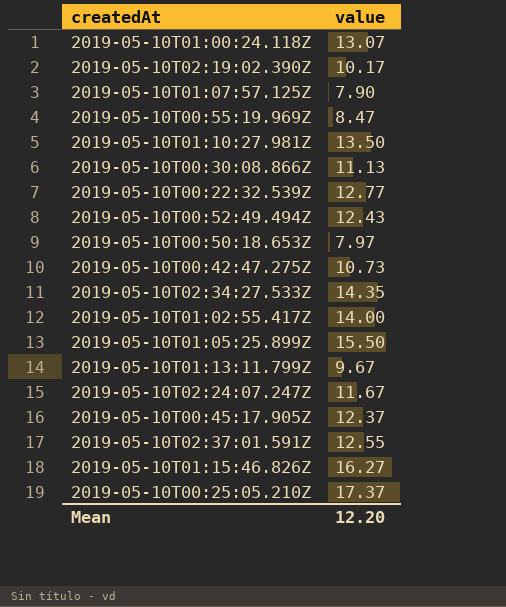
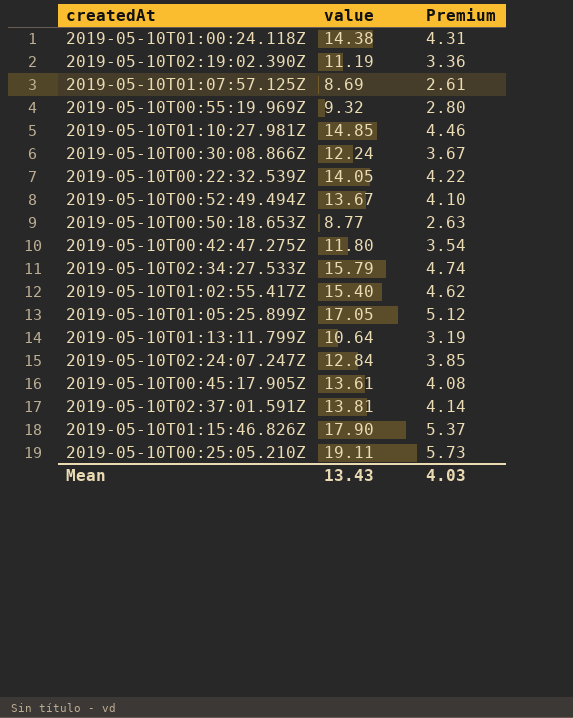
column Premium | formula: none -> [value] * 0.3
2019-05-10T01:00:24.118Z | value: 13.07 -> 14.38
2019-05-10T02:19:02.390Z | value: 10.17 -> 11.19
2019-05-10T01:07:57.125Z | value: 7.90 -> 8.69
2019-05-10T00:55:19.969Z | value: 8.47 -> 9.32
2019-05-10T01:10:27.981Z | value: 13.50 -> 14.85
2019-05-10T00:30:08.866Z | value: 11.13 -> 12.24
2019-05-10T00:22:32.539Z | value: 12.77 -> 14.05
2019-05-10T00:52:49.494Z | value: 12.43 -> 13.67
2019-05-10T00:50:18.653Z | value: 7.97 -> 8.77
2019-05-10T00:42:47.275Z | value: 10.73 -> 11.80
2019-05-10T02:34:27.533Z | value: 14.35 -> 15.79
2019-05-10T01:02:55.417Z | value: 14.00 -> 15.40
2019-05-10T01:05:25.899Z | value: 15.50 -> 17.05
2019-05-10T01:13:11.799Z | value: 9.67 -> 10.64
2019-05-10T02:24:07.247Z | value: 11.67 -> 12.84
2019-05-10T00:45:17.905Z | value: 12.37 -> 13.61
2019-05-10T02:37:01.591Z | value: 12.55 -> 13.81
2019-05-10T01:15:46.826Z | value: 16.27 -> 17.90
2019-05-10T00:25:05.210Z | value: 17.37 -> 19.11
Mean | value: 12.20 -> 13.43

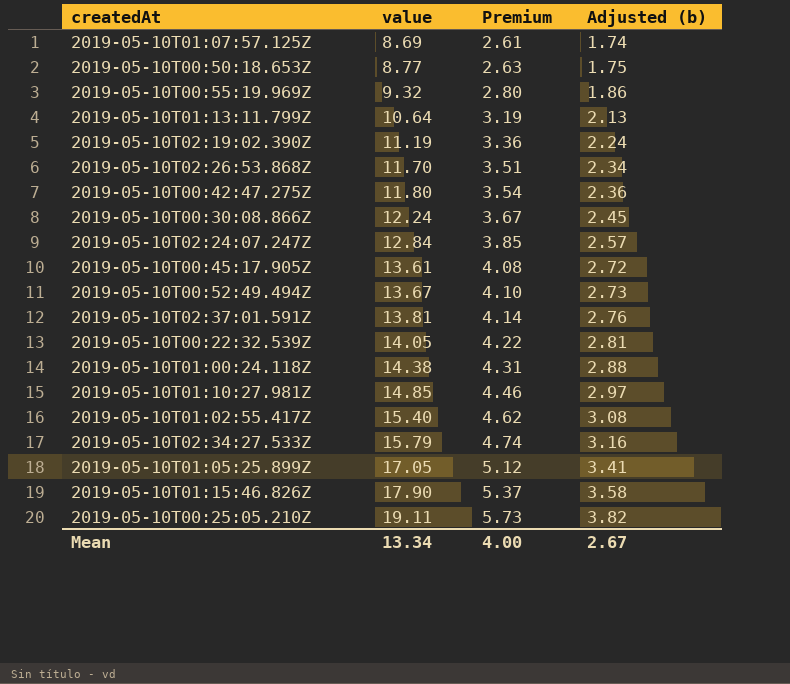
row order: none -> value ascending
column Adjusted (b) | formula: none -> [value] * 0.2
row 2019-05-10T02:26:53.868Z: none -> 11.70 | 3.51 | 2.34
Mean | value: 13.43 -> 13.34
Mean | Premium: 4.03 -> 4.00

